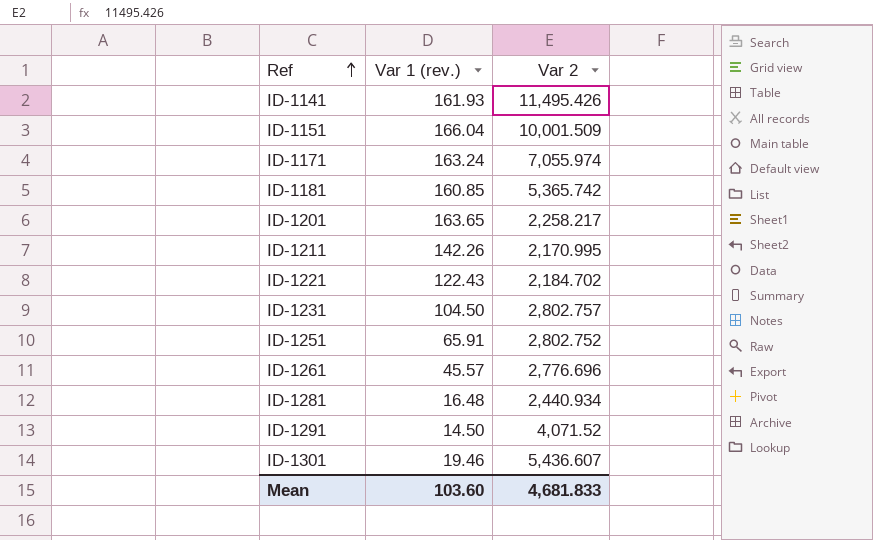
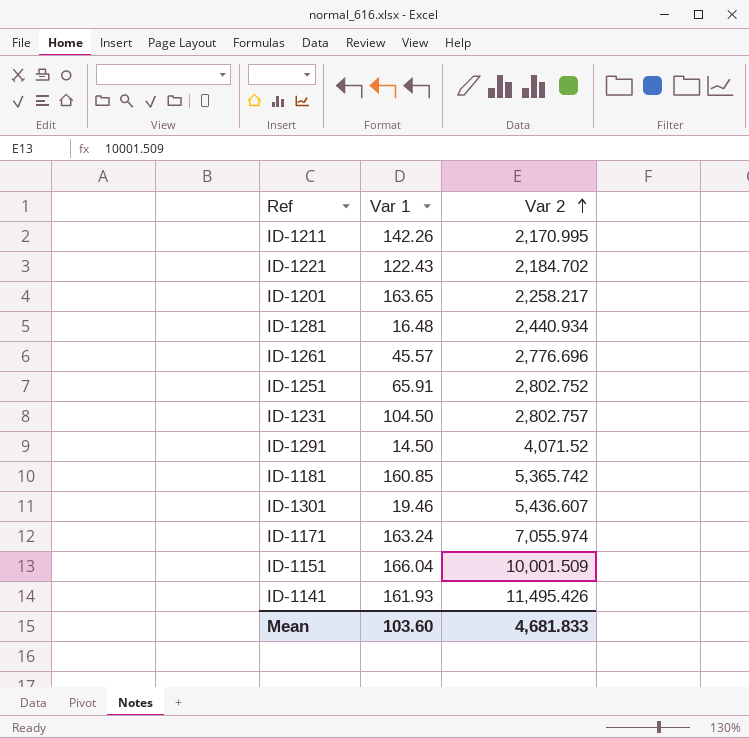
row order: Ref ascending -> Var 2 ascending
column name: Var 1 (rev.) -> Var 1

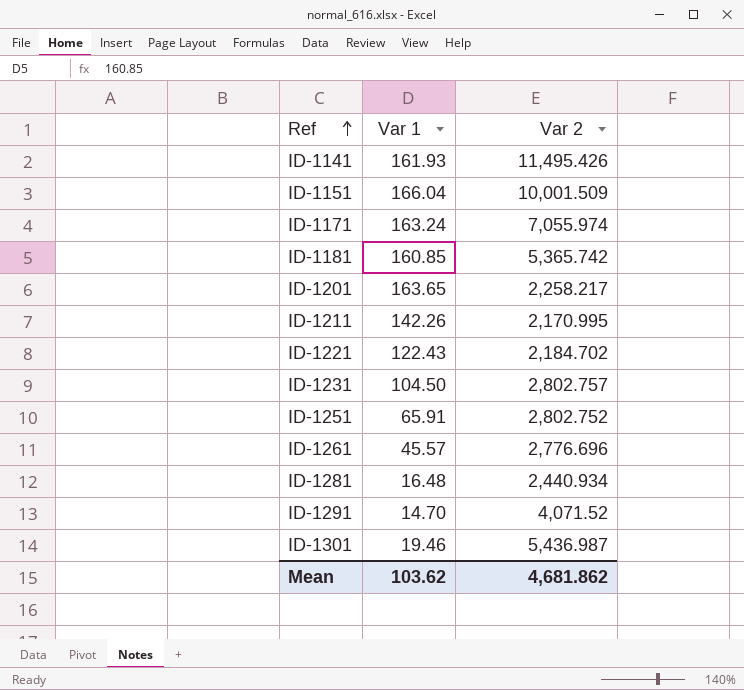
row order: Var 2 ascending -> Ref ascending
ID-1291 | Var 1: 14.50 -> 14.70
ID-1301 | Var 2: 5,436.607 -> 5,436.987
Mean | Var 1: 103.60 -> 103.62
Mean | Var 2: 4,681.833 -> 4,681.862

